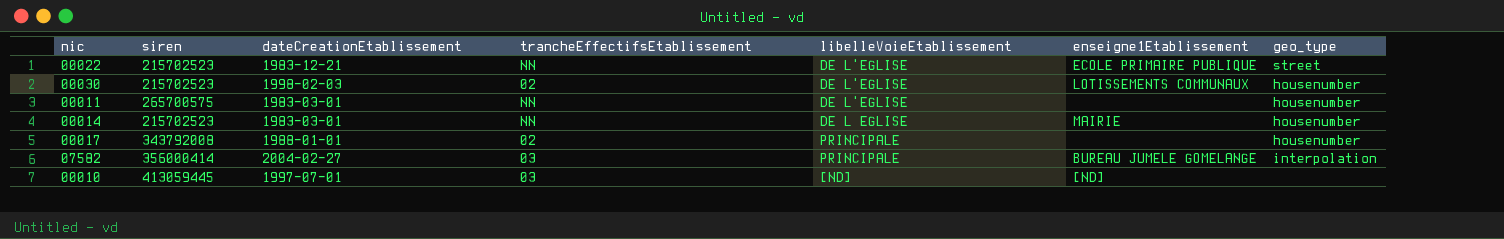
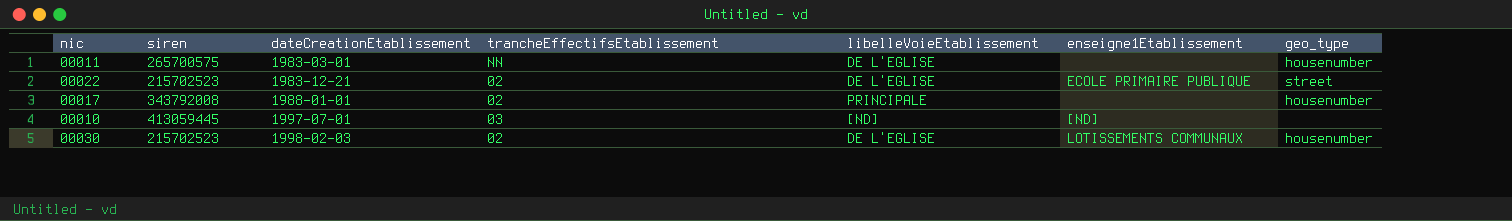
row order: none -> dateCreationEtablissement ascending
row 00014: 215702523 | 1983-03-01 | NN | DE L EGLISE | MAIRIE | housenumber -> none
row 07582: 356000414 | 2004-02-27 | 03 | PRINCIPALE | BUREAU JUMELE GOMELANGE | interpolation -> none
00022 | trancheEffectifsEtablissement: NN -> 02

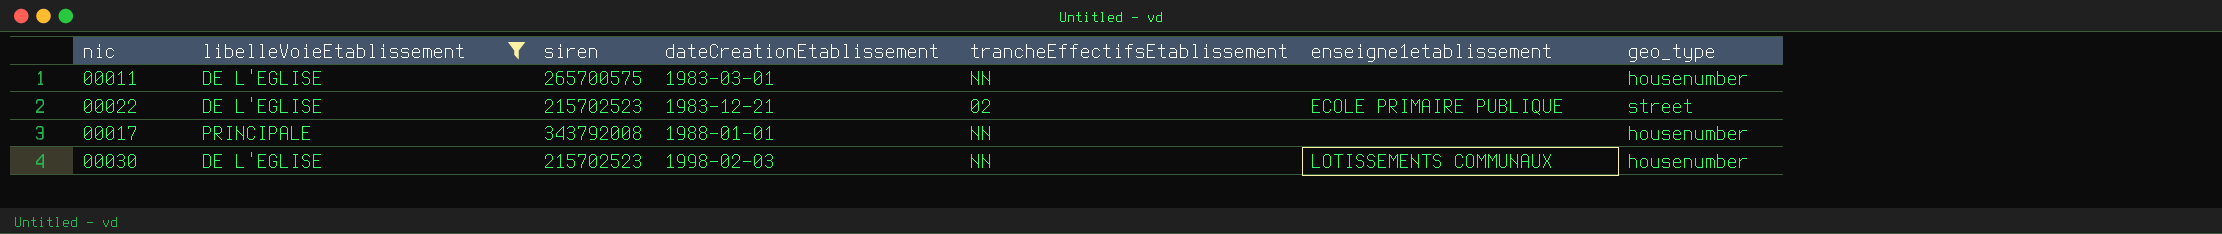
filter: none -> libelleVoieEtablissement != [ND]
column libelleVoieEtablissement | position: 5 -> 2
column name: enseigne1Etablissement -> enseigne1etablissement
00017 | trancheEffectifsEtablissement: 02 -> NN
00030 | trancheEffectifsEtablissement: 02 -> NN

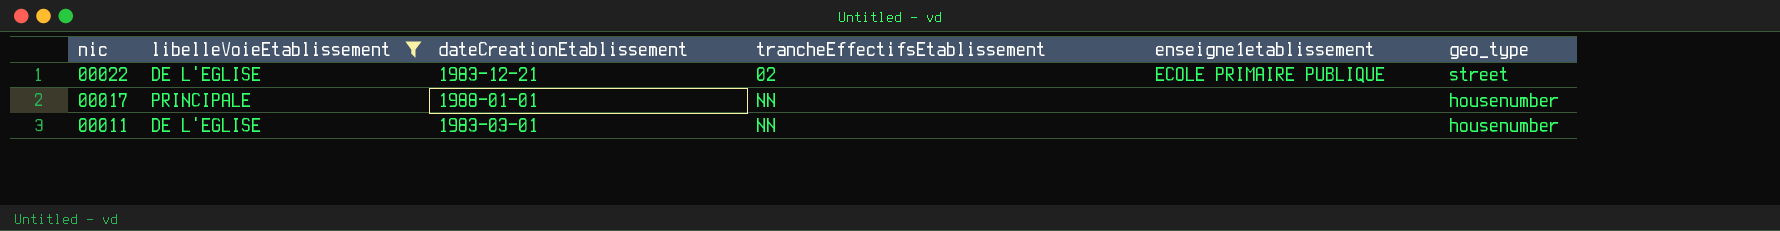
row order: dateCreationEtablissement ascending -> nic descending
column siren | position: 3 -> none
row 00030: DE L'EGLISE | 215702523 | 1998-02-03 | NN | LOTISSEMENTS COMMUNAUX | housenumber -> none

